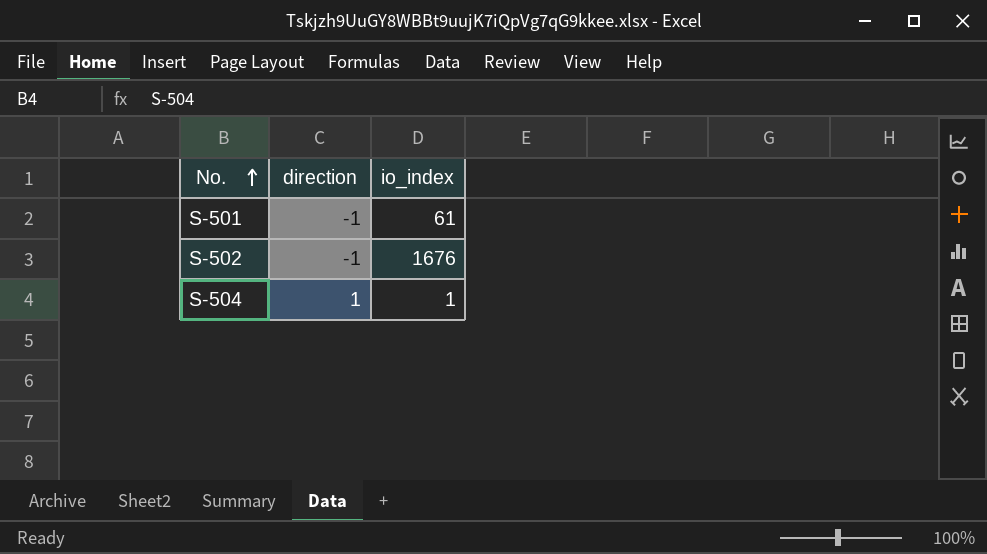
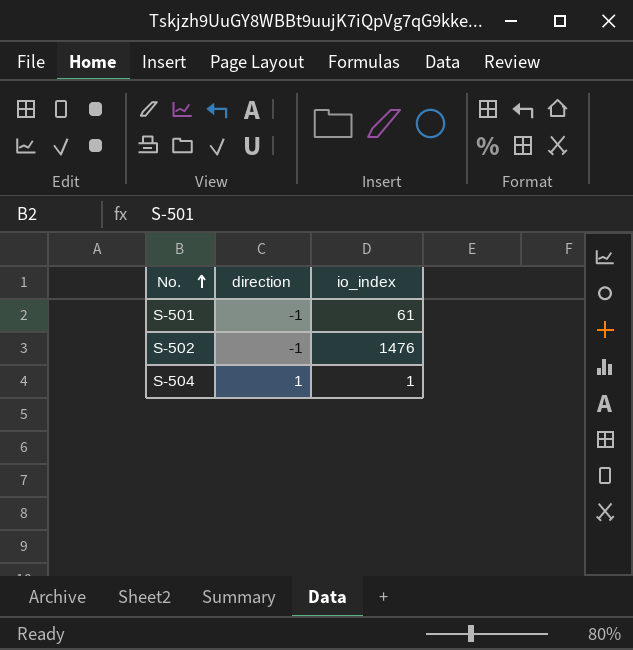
S-502 | io_index: 1676 -> 1476

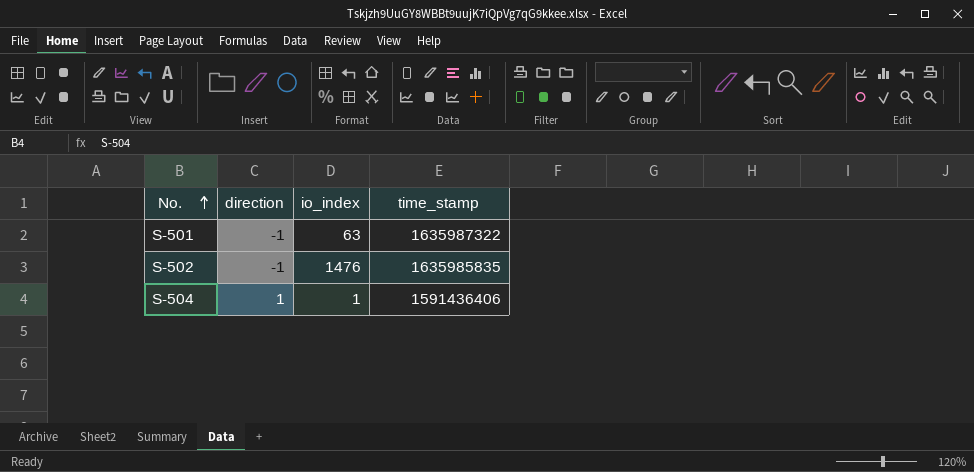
column time_stamp | position: none -> 4
S-501 | io_index: 61 -> 63

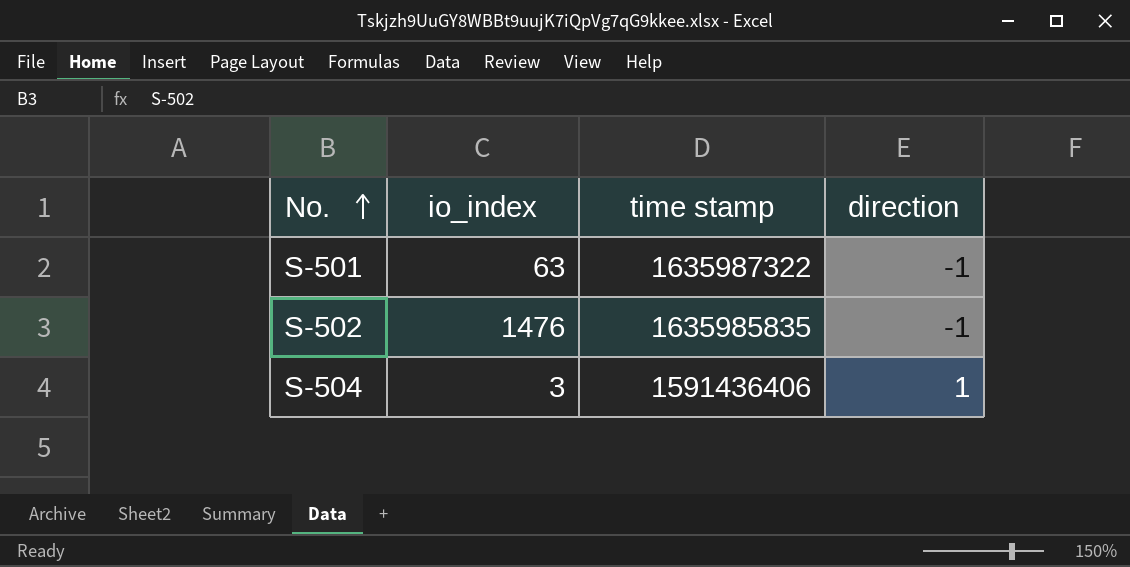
column name: time_stamp -> time stamp
column direction | position: 2 -> 4
S-504 | io_index: 1 -> 3

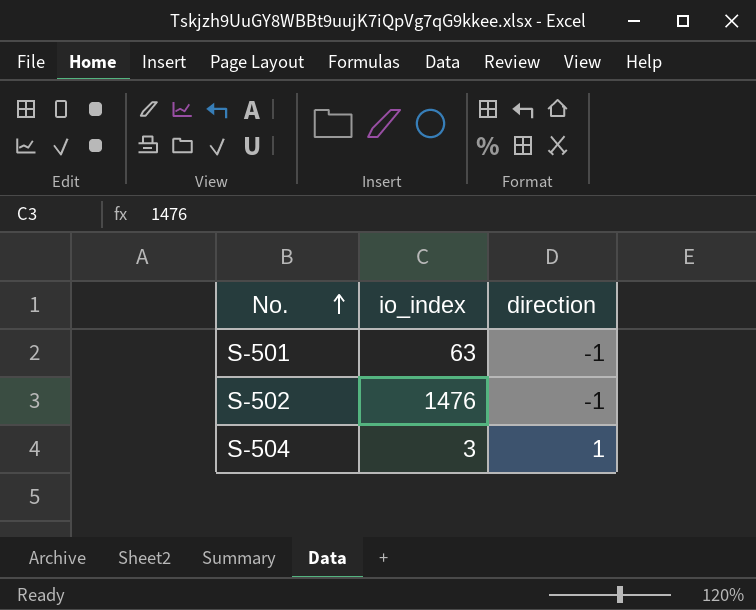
column time stamp | position: 3 -> none

